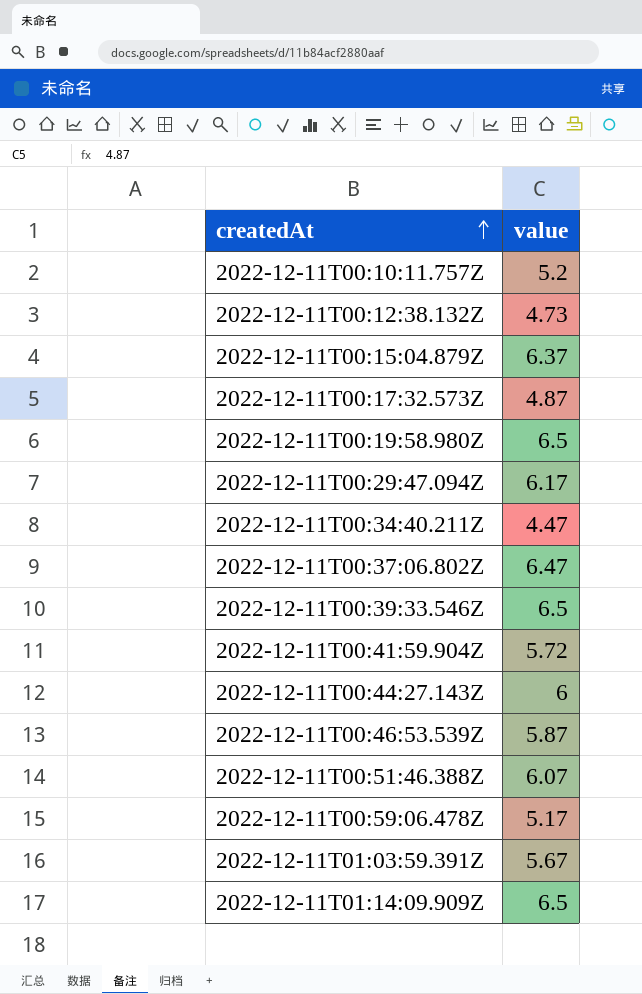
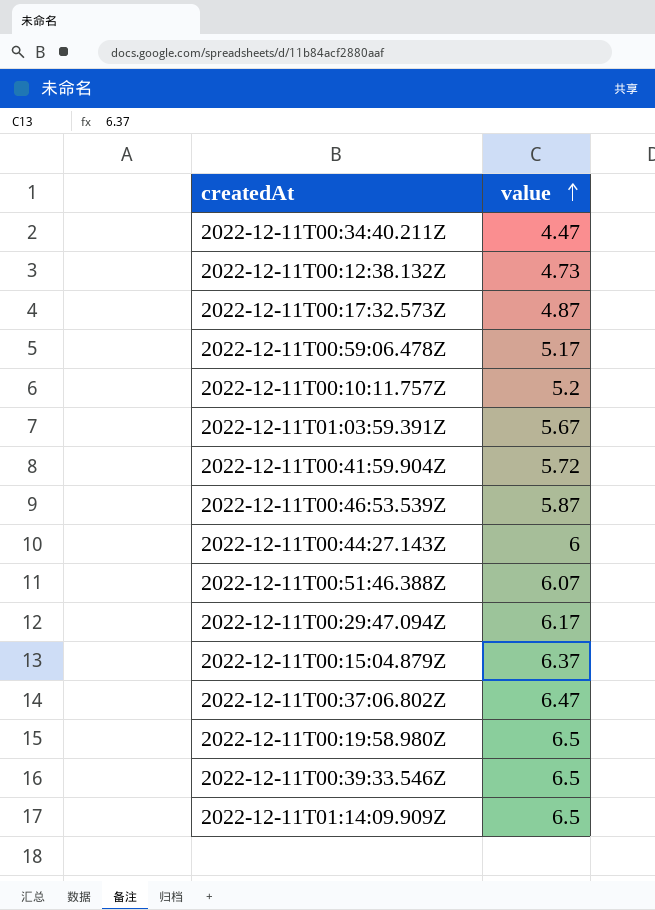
row order: createdAt ascending -> value ascending

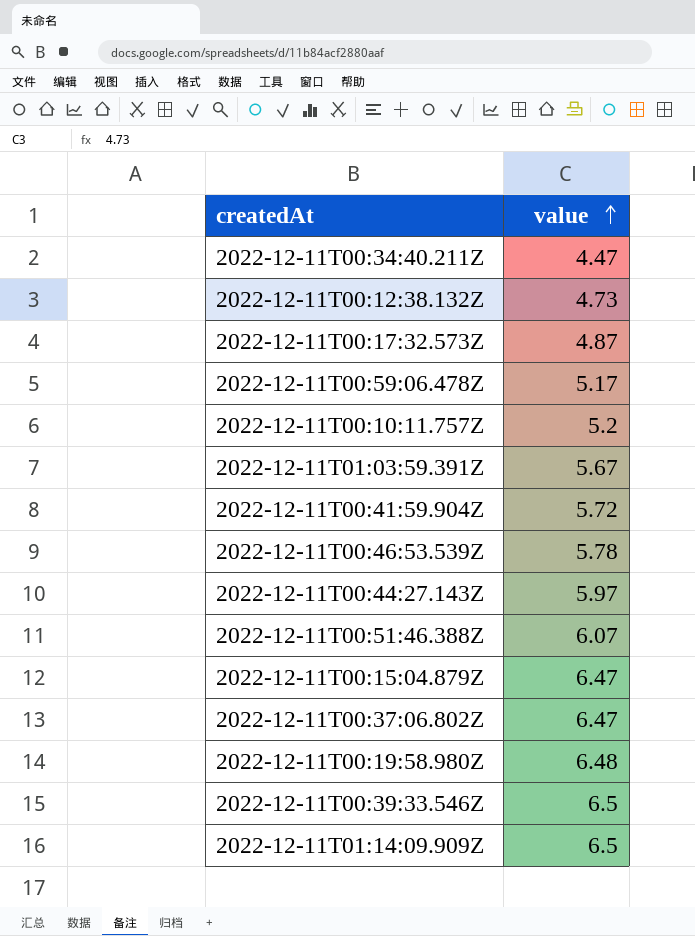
row 2022-12-11T00:29:47.094Z: 6.17 -> none
2022-12-11T00:46:53.539Z | value: 5.87 -> 5.78
2022-12-11T00:44:27.143Z | value: 6 -> 5.97
2022-12-11T00:15:04.879Z | value: 6.37 -> 6.47
2022-12-11T00:19:58.980Z | value: 6.5 -> 6.48

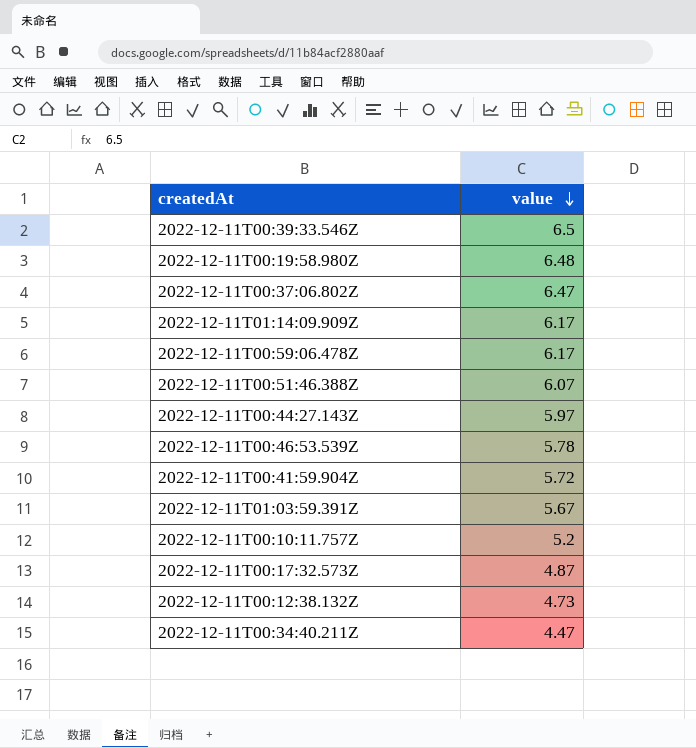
row order: value ascending -> value descending
row 2022-12-11T00:15:04.879Z: 6.47 -> none
2022-12-11T01:14:09.909Z | value: 6.5 -> 6.17
2022-12-11T00:59:06.478Z | value: 5.17 -> 6.17

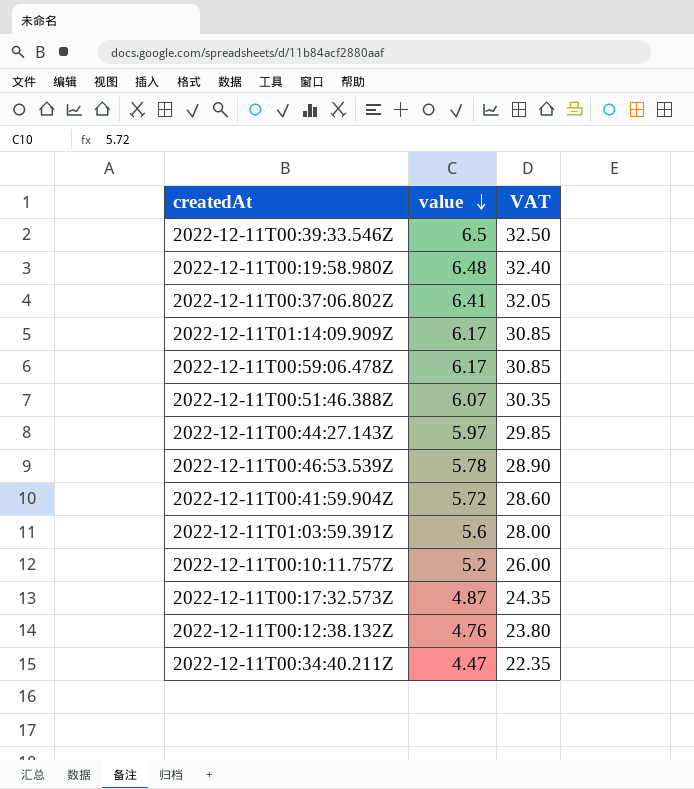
column VAT | formula: none -> [value] * 5
2022-12-11T00:37:06.802Z | value: 6.47 -> 6.41
2022-12-11T01:03:59.391Z | value: 5.67 -> 5.6
2022-12-11T00:12:38.132Z | value: 4.73 -> 4.76

